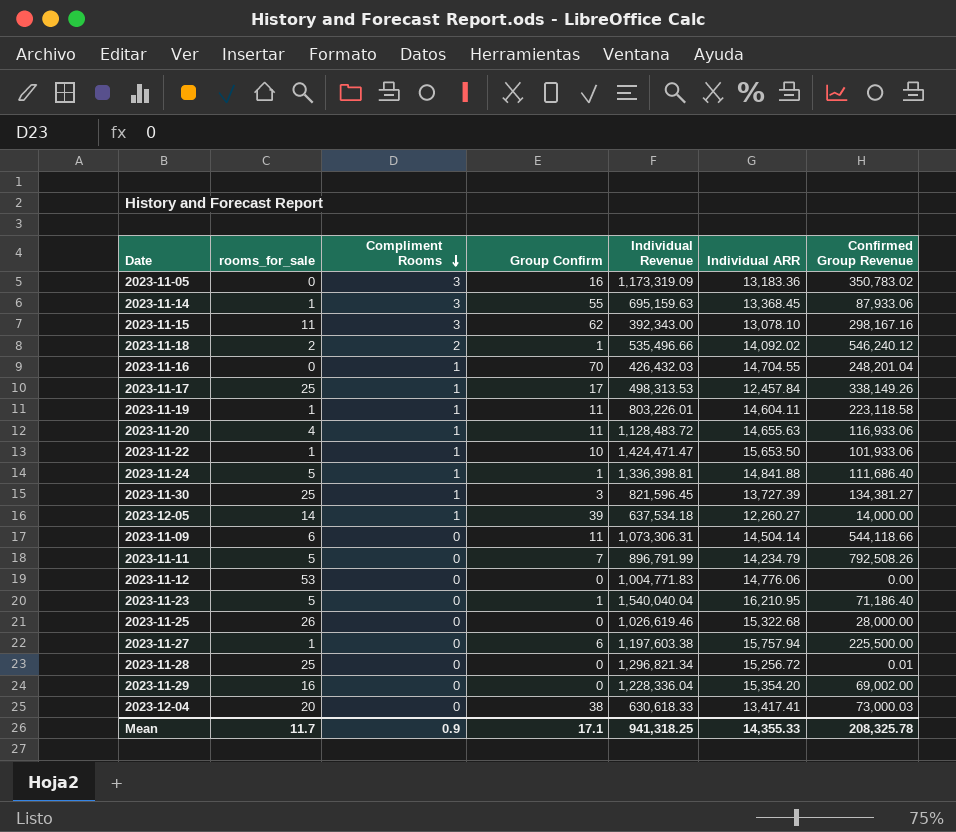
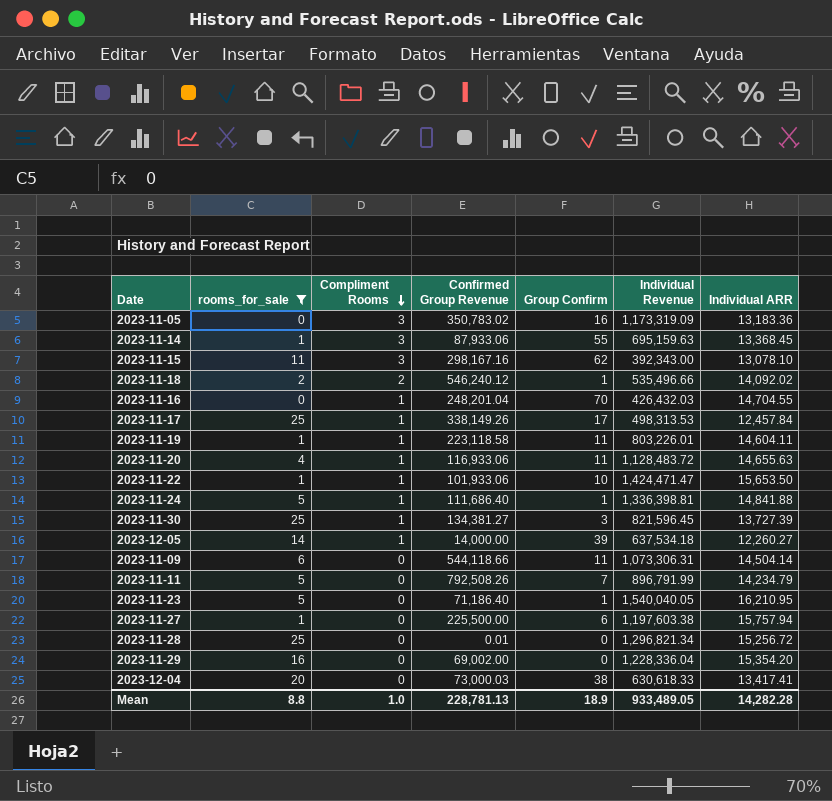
filter: none -> rooms_for_sale <= 25
column Confirmed Group Revenue | position: 7 -> 4
2023-11-23 | Individual Revenue: 1,540,040.04 -> 1,540,040.05
Mean | rooms_for_sale: 11.7 -> 8.8
Mean | Compliment Rooms: 0.9 -> 1.0
Mean | Confirmed Group Revenue: 208,325.78 -> 228,781.13
Mean | Group Confirm: 17.1 -> 18.9
Mean | Individual Revenue: 941,318.25 -> 933,489.05
Mean | Individual ARR: 14,355.33 -> 14,282.28

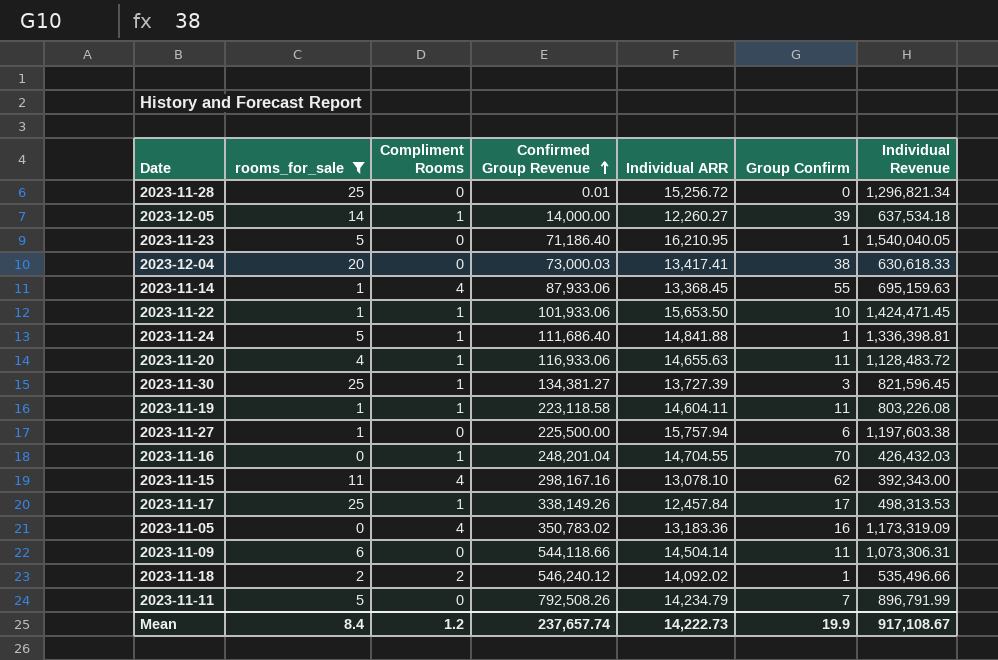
row order: Compliment Rooms descending -> Confirmed Group Revenue ascending
column Individual ARR | position: 7 -> 5
row 2023-11-29: 16 | 0 | 69,002.00 | 0 | 1,228,336.04 | 15,354.20 -> none
2023-11-14 | Compliment Rooms: 3 -> 4
2023-11-22 | Individual Revenue: 1,424,471.47 -> 1,424,471.45
2023-11-19 | Individual Revenue: 803,226.01 -> 803,226.08
2023-11-15 | Compliment Rooms: 3 -> 4
2023-11-05 | Compliment Rooms: 3 -> 4
Mean | rooms_for_sale: 8.8 -> 8.4
Mean | Compliment Rooms: 1.0 -> 1.2
Mean | Confirmed Group Revenue: 228,781.13 -> 237,657.74
Mean | Individual ARR: 14,282.28 -> 14,222.73
Mean | Group Confirm: 18.9 -> 19.9
Mean | Individual Revenue: 933,489.05 -> 917,108.67

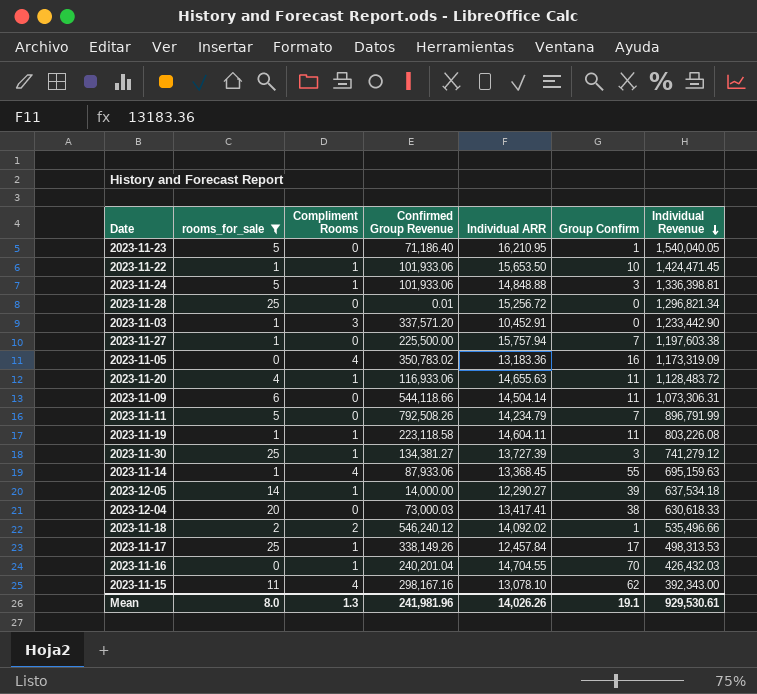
row order: Confirmed Group Revenue ascending -> Individual Revenue descending
2023-11-24 | Confirmed Group Revenue: 111,686.40 -> 101,933.06
2023-11-24 | Individual ARR: 14,841.88 -> 14,848.88
2023-11-24 | Group Confirm: 1 -> 3
row 2023-11-03: none -> 1 | 3 | 337,571.20 | 10,452.91 | 0 | 1,233,442.90
2023-11-27 | Group Confirm: 6 -> 7
2023-11-30 | Individual Revenue: 821,596.45 -> 741,279.12
2023-12-05 | Individual ARR: 12,260.27 -> 12,290.27
2023-11-16 | Confirmed Group Revenue: 248,201.04 -> 240,201.04
Mean | rooms_for_sale: 8.4 -> 8.0
Mean | Compliment Rooms: 1.2 -> 1.3
Mean | Confirmed Group Revenue: 237,657.74 -> 241,981.96
Mean | Individual ARR: 14,222.73 -> 14,026.26
Mean | Group Confirm: 19.9 -> 19.1
Mean | Individual Revenue: 917,108.67 -> 929,530.61

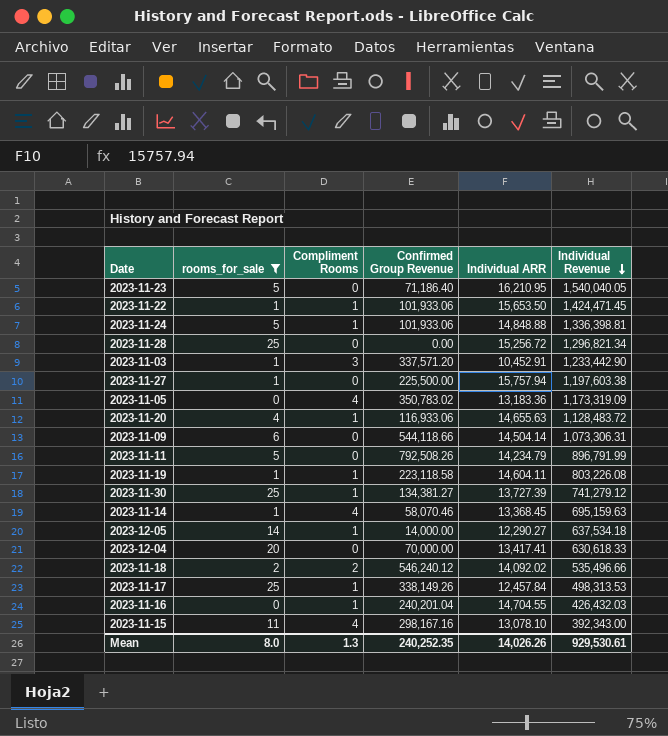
column Group Confirm | position: 6 -> none
2023-11-28 | Confirmed Group Revenue: 0.01 -> 0.00
2023-11-14 | Confirmed Group Revenue: 87,933.06 -> 58,070.46
2023-12-04 | Confirmed Group Revenue: 73,000.03 -> 70,000.00
Mean | Confirmed Group Revenue: 241,981.96 -> 240,252.35

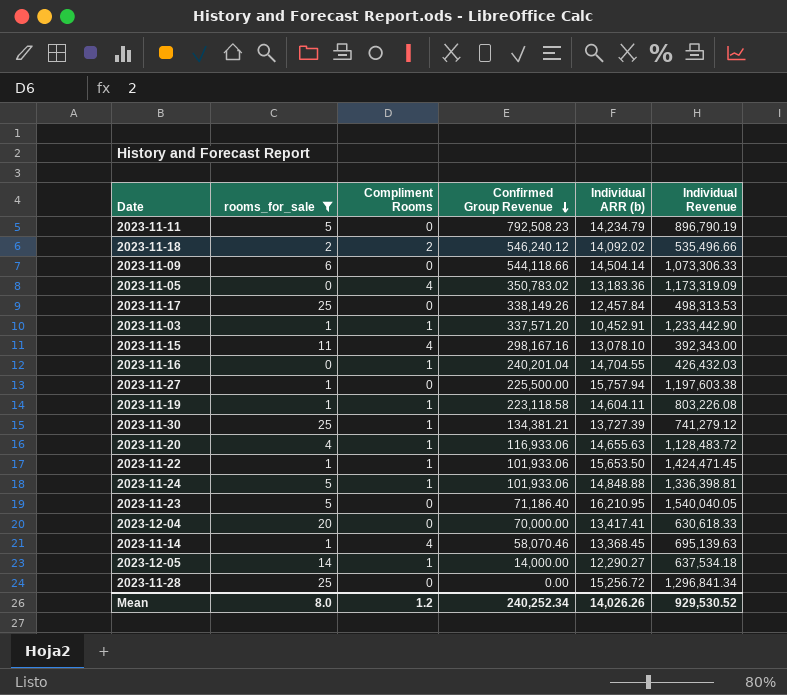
row order: Individual Revenue descending -> Confirmed Group Revenue descending
column name: Individual ARR -> Individual ARR (b)
2023-11-11 | Confirmed Group Revenue: 792,508.26 -> 792,508.23
2023-11-11 | Individual Revenue: 896,791.99 -> 896,790.19
2023-11-09 | Individual Revenue: 1,073,306.31 -> 1,073,306.33
2023-11-17 | Compliment Rooms: 1 -> 0
2023-11-03 | Compliment Rooms: 3 -> 1
2023-11-30 | Confirmed Group Revenue: 134,381.27 -> 134,381.21
2023-11-14 | Individual Revenue: 695,159.63 -> 695,139.63
2023-11-28 | Individual Revenue: 1,296,821.34 -> 1,296,841.34
Mean | Compliment Rooms: 1.3 -> 1.2
Mean | Confirmed Group Revenue: 240,252.35 -> 240,252.34
Mean | Individual Revenue: 929,530.61 -> 929,530.52

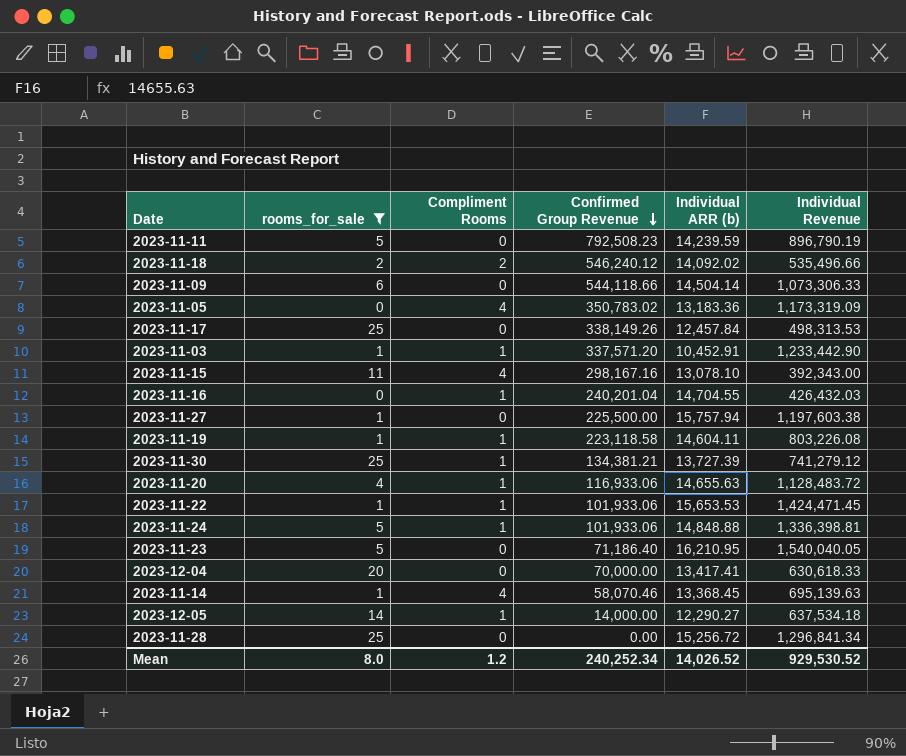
2023-11-11 | Individual ARR (b): 14,234.79 -> 14,239.59
2023-11-22 | Individual ARR (b): 15,653.50 -> 15,653.53
Mean | Individual ARR (b): 14,026.26 -> 14,026.52

